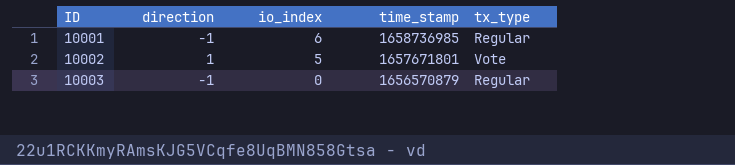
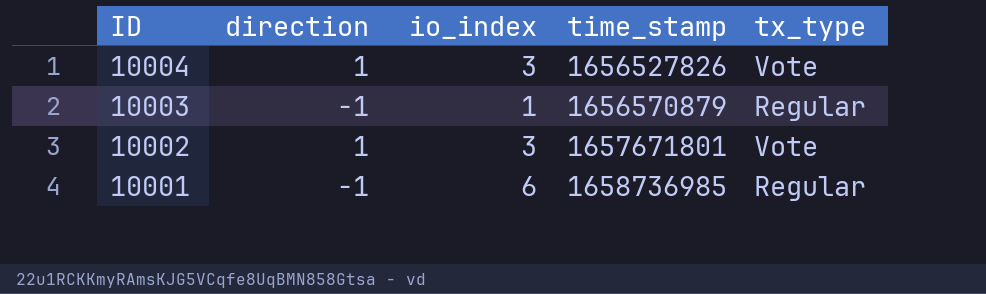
row order: ID ascending -> ID descending
row 10004: none -> 1 | 3 | 1656527826 | Vote
10003 | io_index: 0 -> 1
10002 | io_index: 5 -> 3

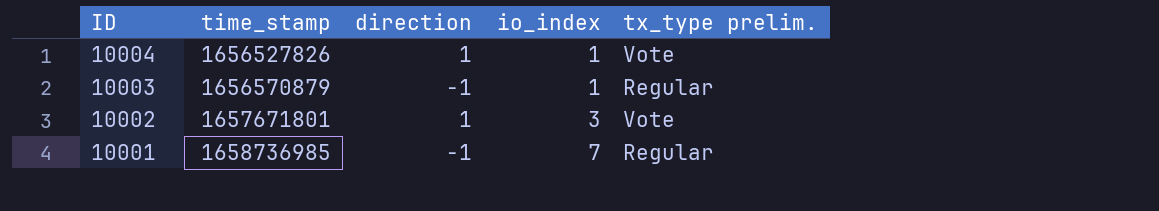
column time_stamp | position: 4 -> 2
column name: tx_type -> tx_type prelim.
10004 | io_index: 3 -> 1
10001 | io_index: 6 -> 7

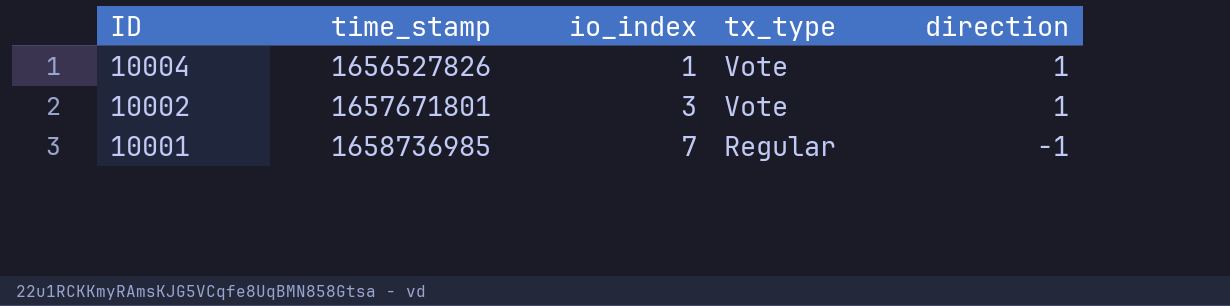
column name: tx_type prelim. -> tx_type
column direction | position: 3 -> 5
row 10003: 1656570879 | -1 | 1 | Regular -> none

